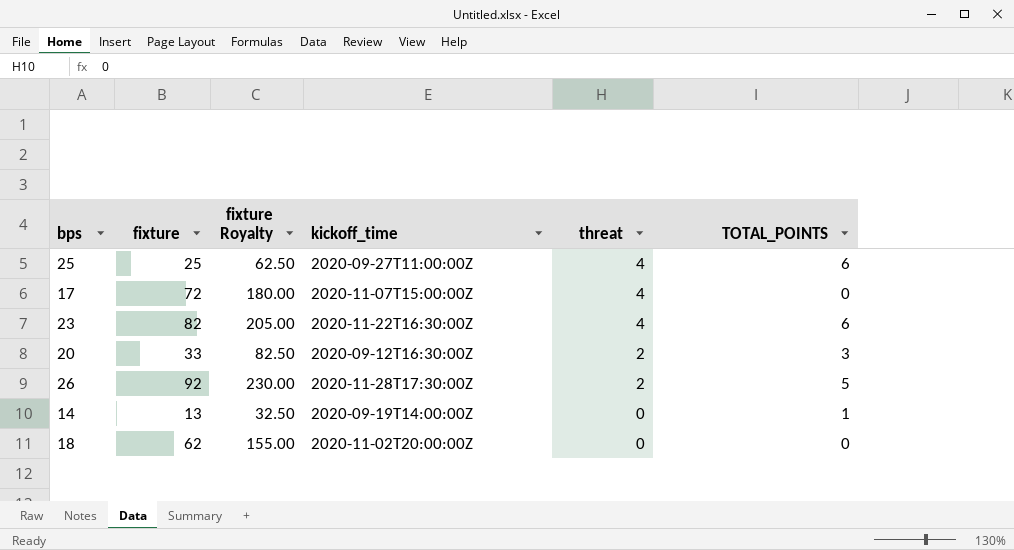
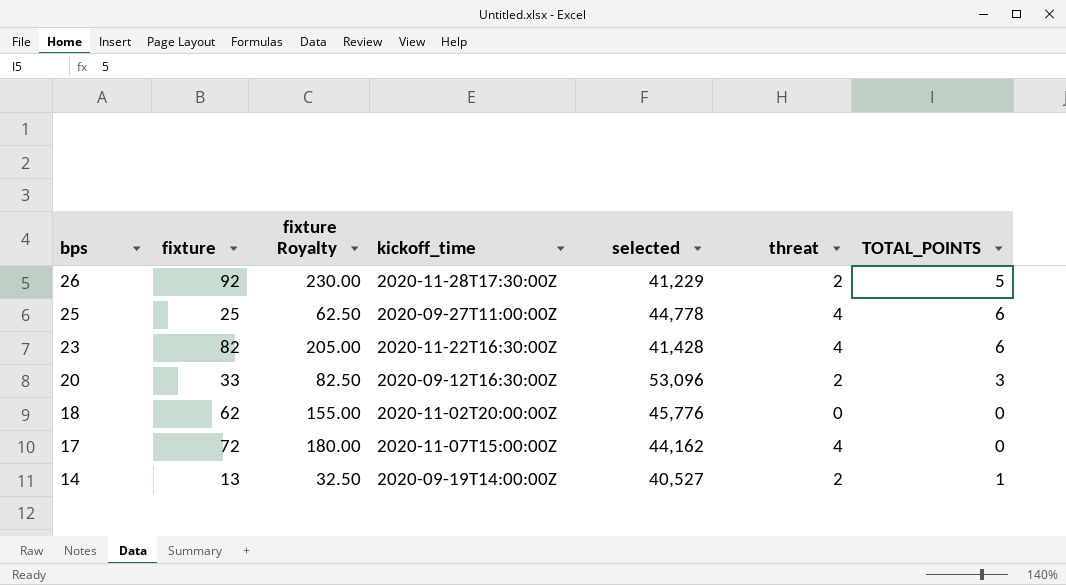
row order: threat descending -> bps descending
column selected | position: none -> 5
14 | threat: 0 -> 2

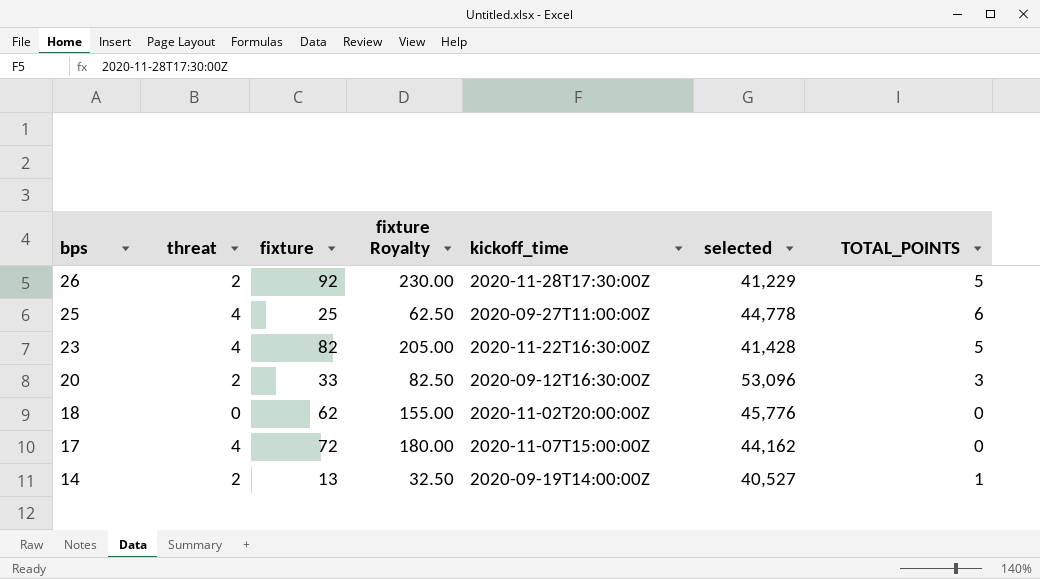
column threat | position: 6 -> 2
23 | TOTAL_POINTS: 6 -> 5

